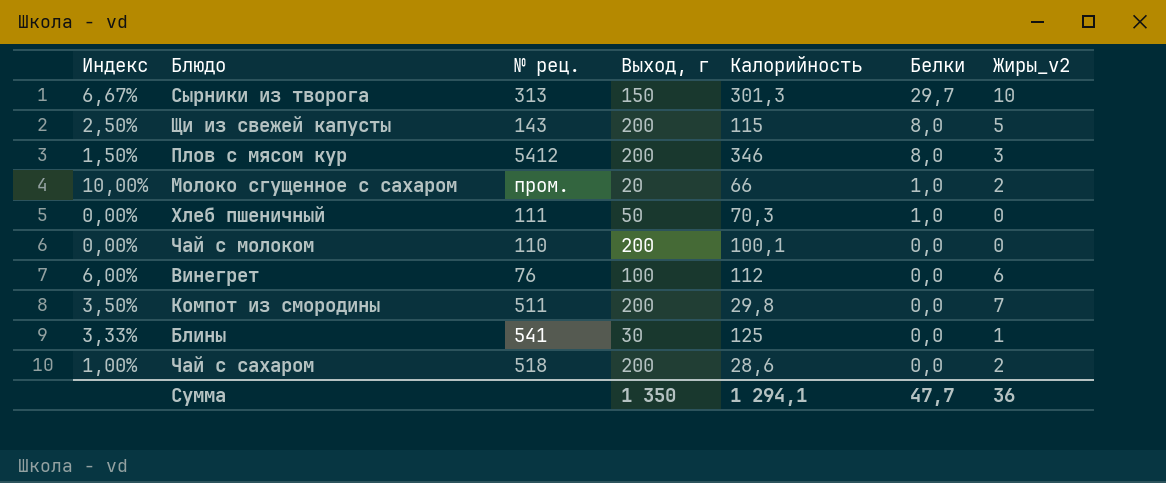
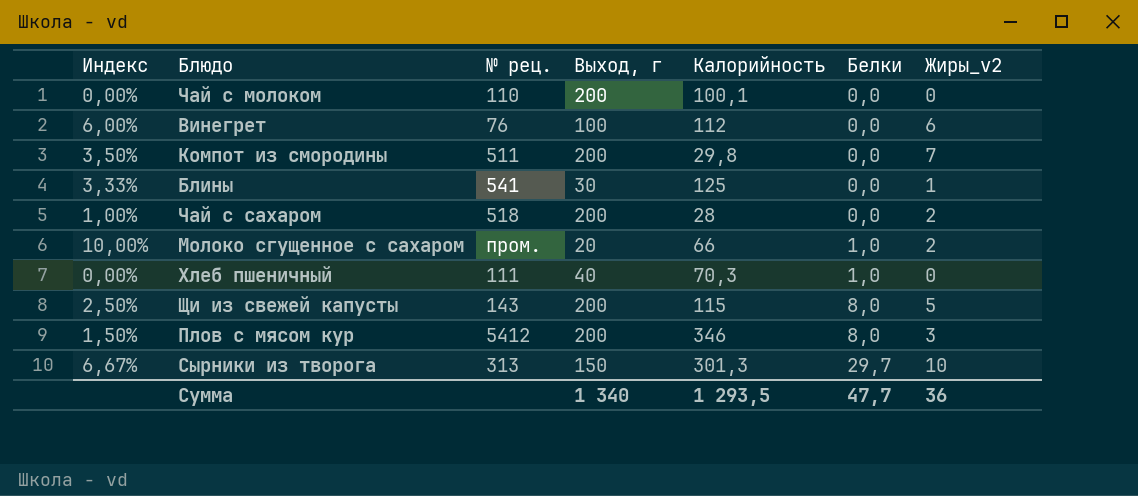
row order: Белки descending -> Белки ascending
Чай с сахаром | Калорийность: 28,6 -> 28
Хлеб пшеничный | Выход, г: 50 -> 40
Сумма | Выход, г: 1 350 -> 1 340
Сумма | Калорийность: 1 294,1 -> 1 293,5

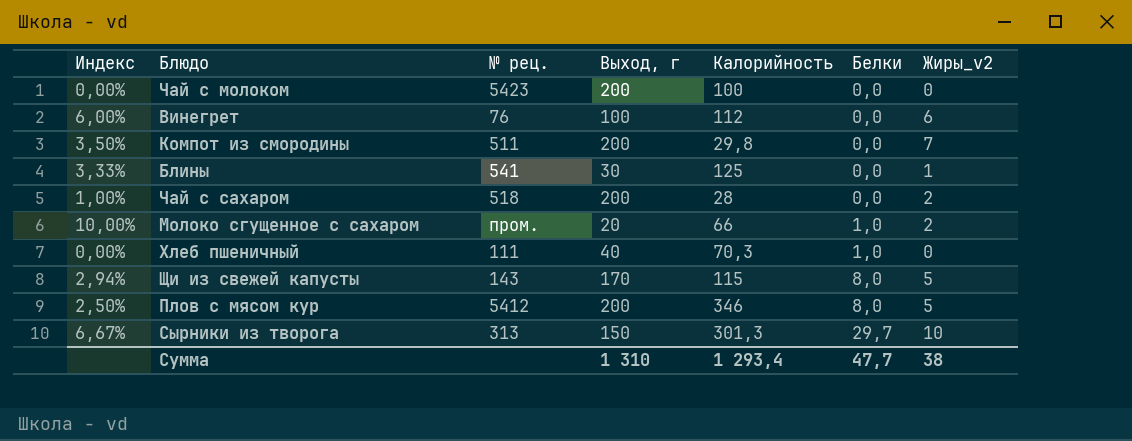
Чай с молоком | № рец.: 110 -> 5423
Чай с молоком | Калорийность: 100,1 -> 100
Щи из свежей капусты | Индекс: 2,50% -> 2,94%
Щи из свежей капусты | Выход, г: 200 -> 170
Плов с мясом кур | Индекс: 1,50% -> 2,50%
Плов с мясом кур | Жиры_v2: 3 -> 5
Сумма | Выход, г: 1 340 -> 1 310
Сумма | Калорийность: 1 293,5 -> 1 293,4
Сумма | Жиры_v2: 36 -> 38

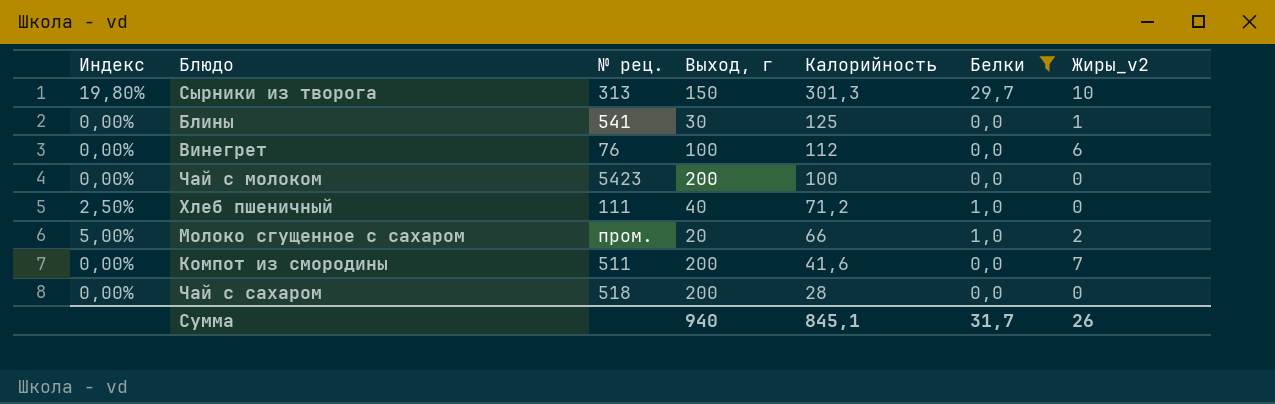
filter: none -> Белки != 8,0
row order: Белки ascending -> Калорийность descending
column Индекс | formula: [Жиры_v2] / [Выход, г] -> [Белки] / [Выход, г]
Хлеб пшеничный | Калорийность: 70,3 -> 71,2
Компот из смородины | Калорийность: 29,8 -> 41,6
Чай с сахаром | Жиры_v2: 2 -> 0
Сумма | Выход, г: 1 310 -> 940
Сумма | Калорийность: 1 293,4 -> 845,1
Сумма | Белки: 47,7 -> 31,7
Сумма | Жиры_v2: 38 -> 26

